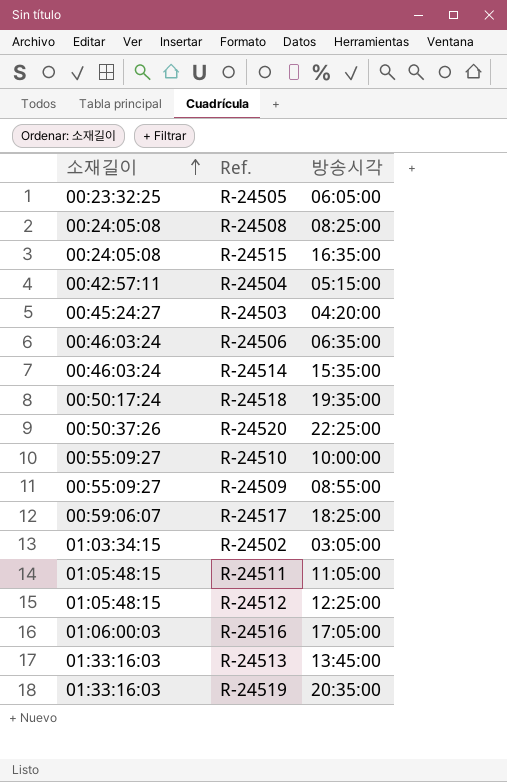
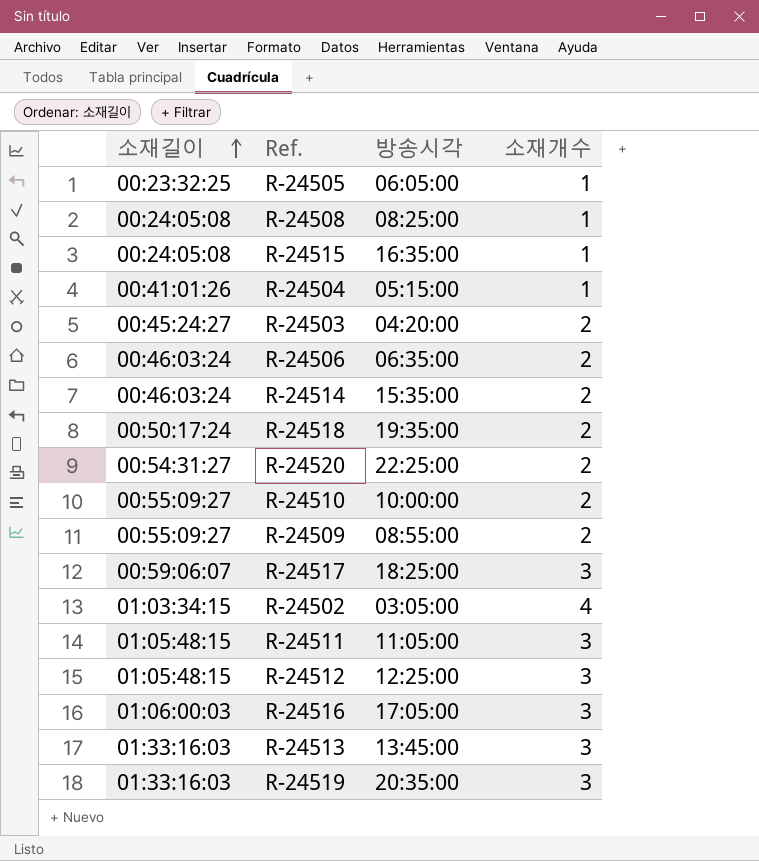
column 소재개수 | position: none -> 4
R-24504 | 소재길이: 00:42:57:11 -> 00:41:01:26
R-24520 | 소재길이: 00:50:37:26 -> 00:54:31:27

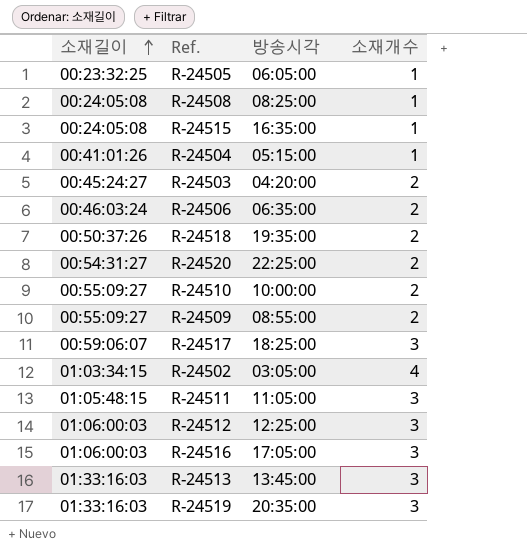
row R-24514: 00:46:03:24 | 15:35:00 | 2 -> none
R-24518 | 소재길이: 00:50:17:24 -> 00:50:37:26
R-24512 | 소재길이: 01:05:48:15 -> 01:06:00:03

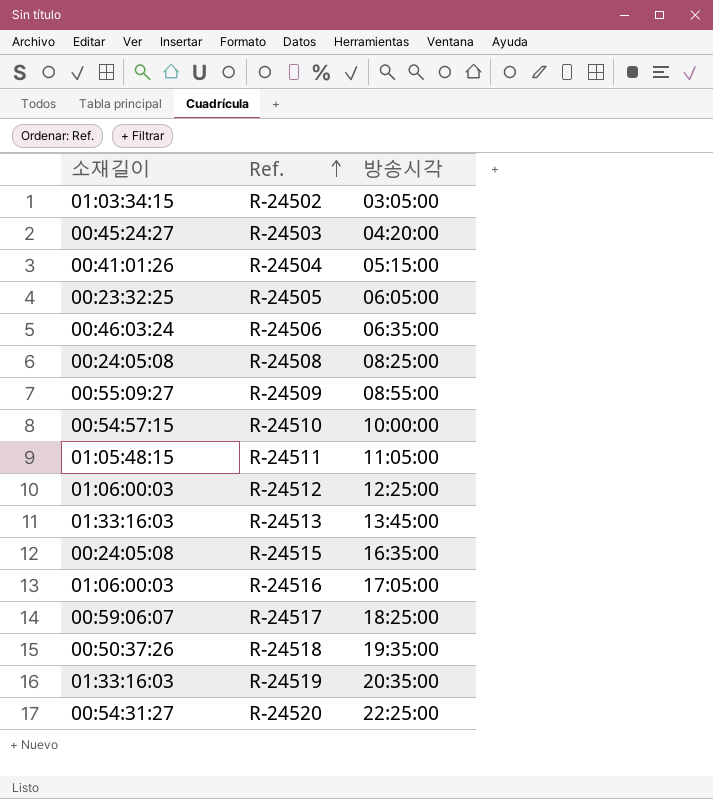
row order: 소재길이 ascending -> Ref. ascending
column 소재개수 | position: 4 -> none
R-24510 | 소재길이: 00:55:09:27 -> 00:54:57:15

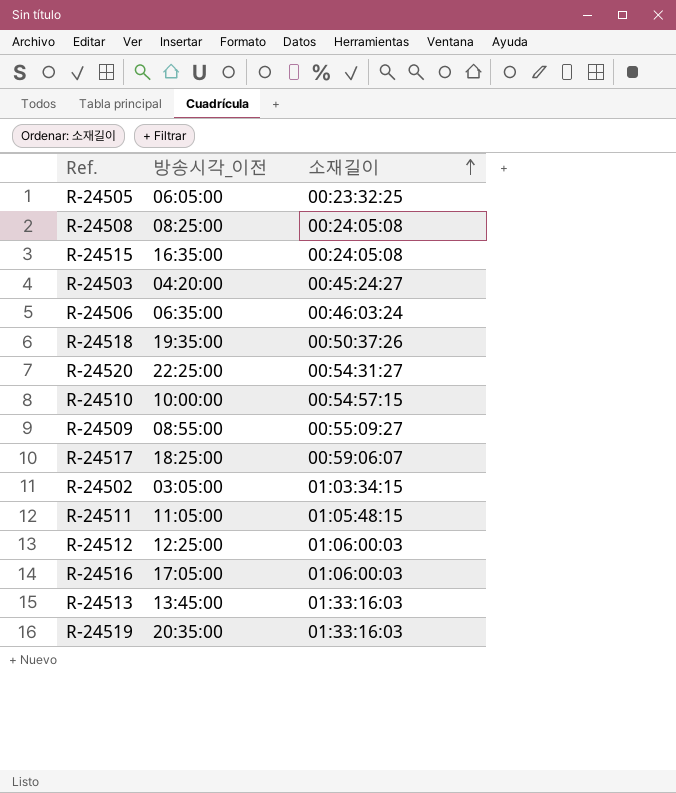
row order: Ref. ascending -> 소재길이 ascending
column name: 방송시각 -> 방송시각_이전
column 소재길이 | position: 1 -> 3
row R-24504: 00:41:01:26 | 05:15:00 -> none

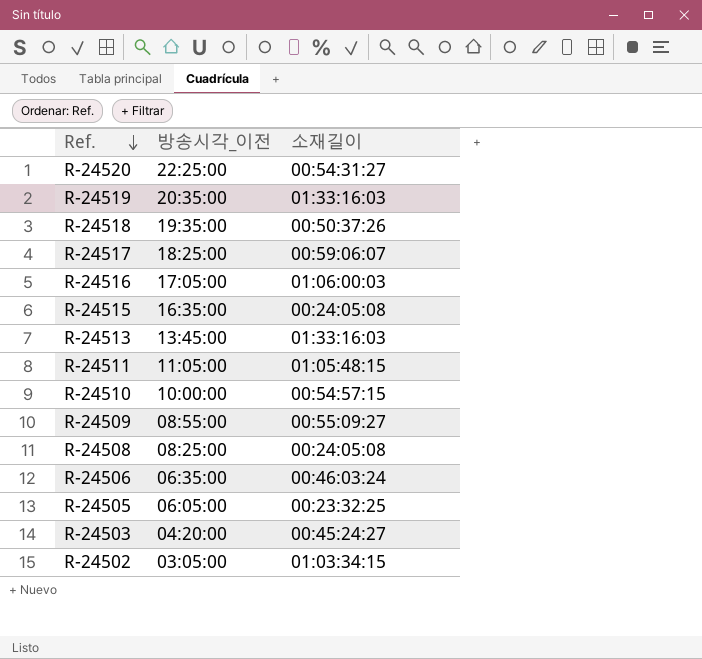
row order: 소재길이 ascending -> Ref. descending
row R-24512: 12:25:00 | 01:06:00:03 -> none

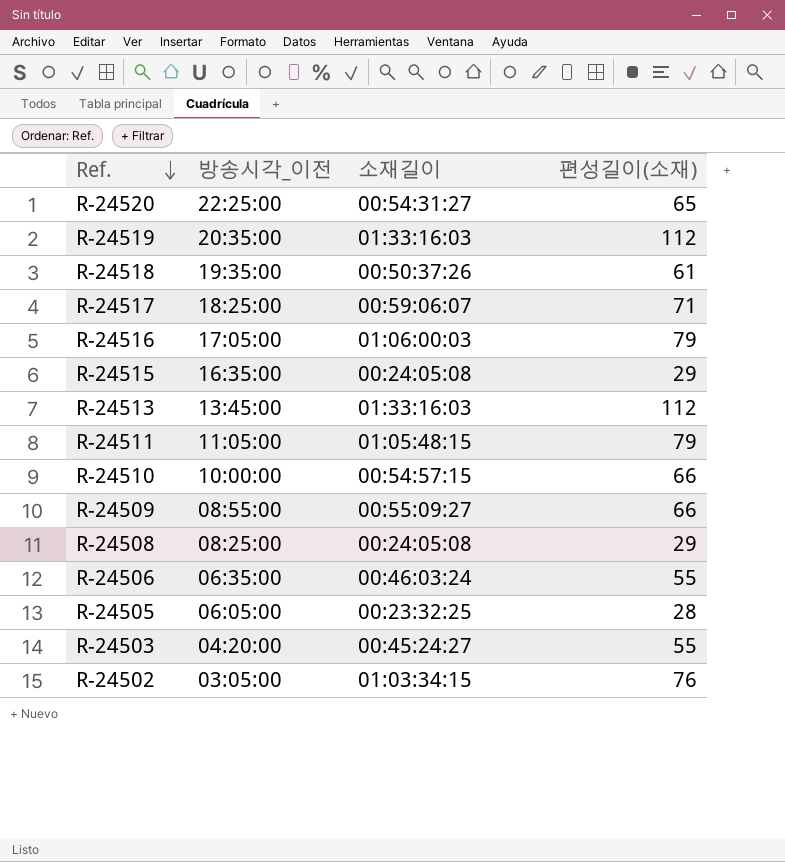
column 편성길이(소재) | position: none -> 4

